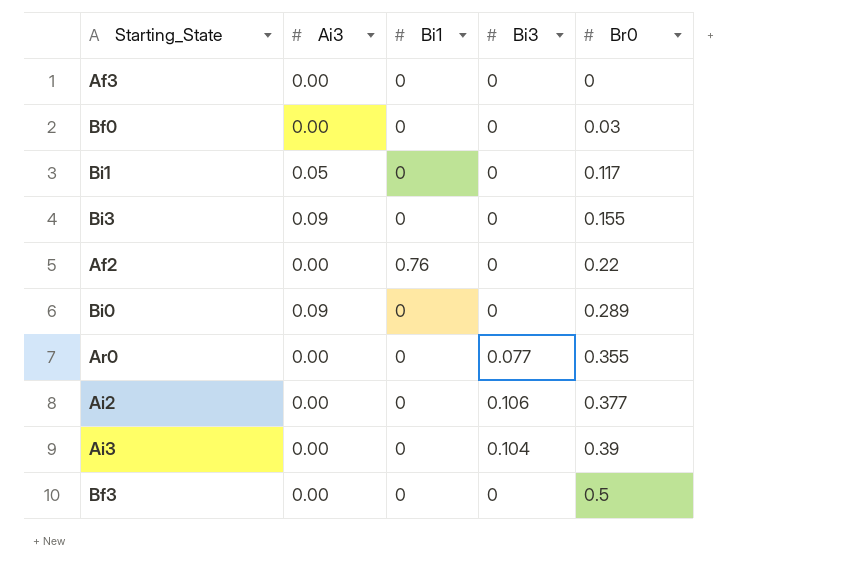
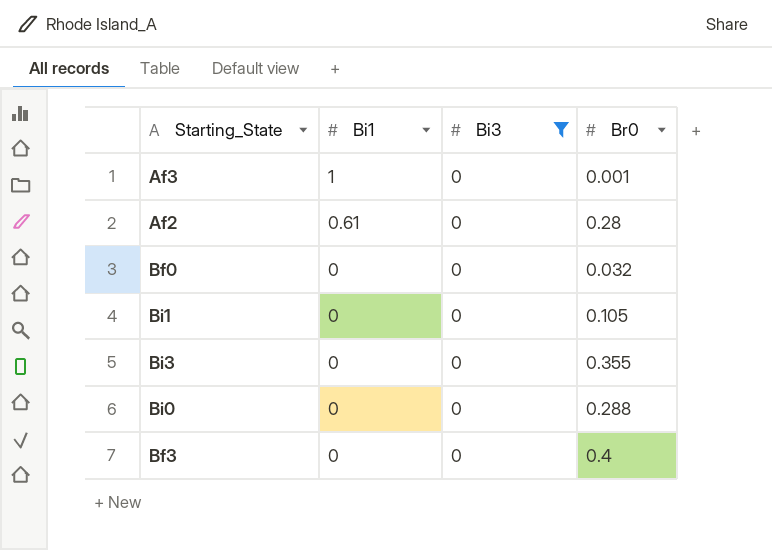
filter: none -> Bi3 = 0
row order: Br0 ascending -> Bi1 descending
column Ai3 | position: 2 -> none
Af3 | Bi1: 0 -> 1
Af3 | Br0: 0 -> 0.001
Af2 | Bi1: 0.76 -> 0.61
Af2 | Br0: 0.22 -> 0.28
Bf0 | Br0: 0.03 -> 0.032
Bi1 | Br0: 0.117 -> 0.105
Bi3 | Br0: 0.155 -> 0.355
Bi0 | Br0: 0.289 -> 0.288
Bf3 | Br0: 0.5 -> 0.4

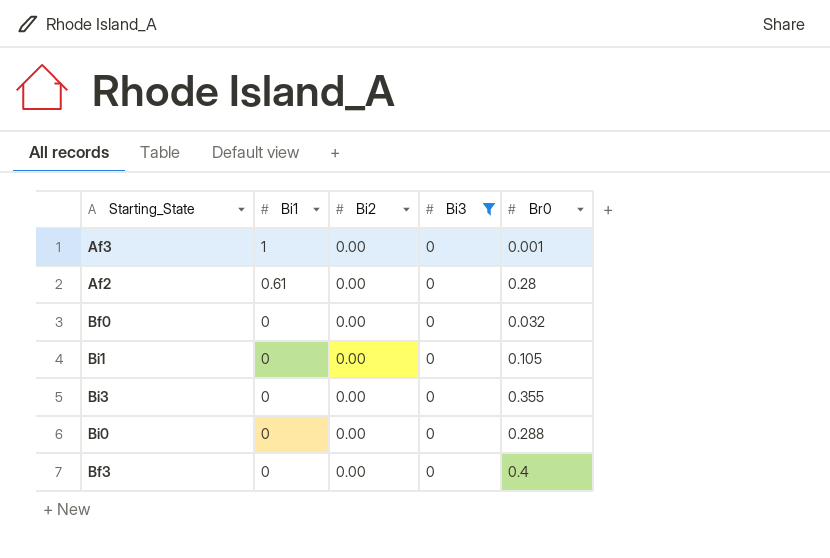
column Bi2 | position: none -> 3

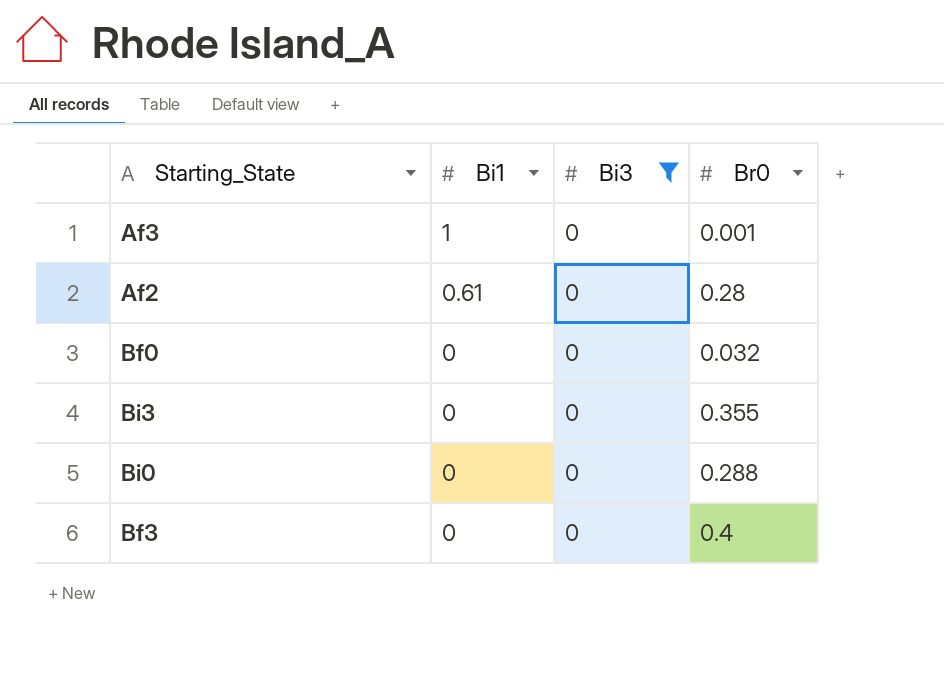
column Bi2 | position: 3 -> none
row Bi1: 0 | 0.00 | 0 | 0.105 -> none

